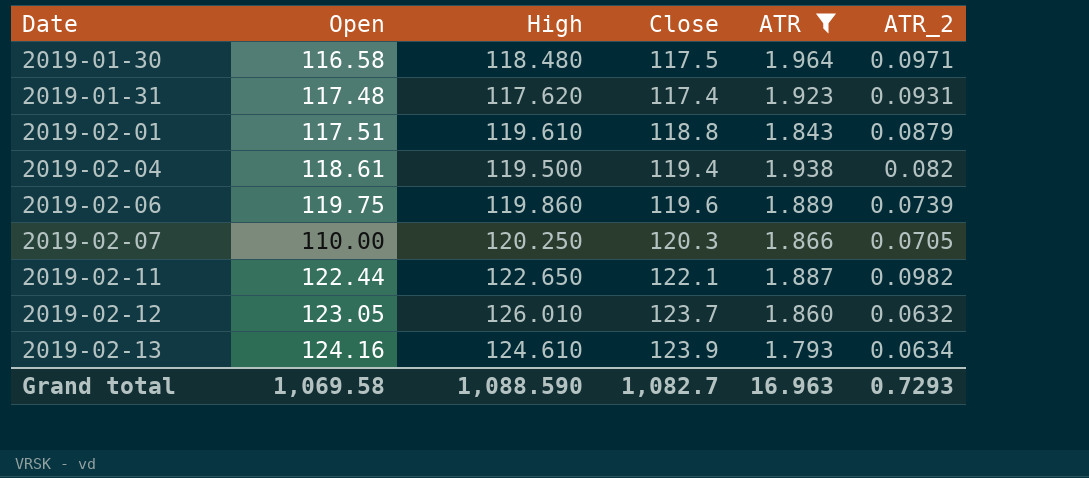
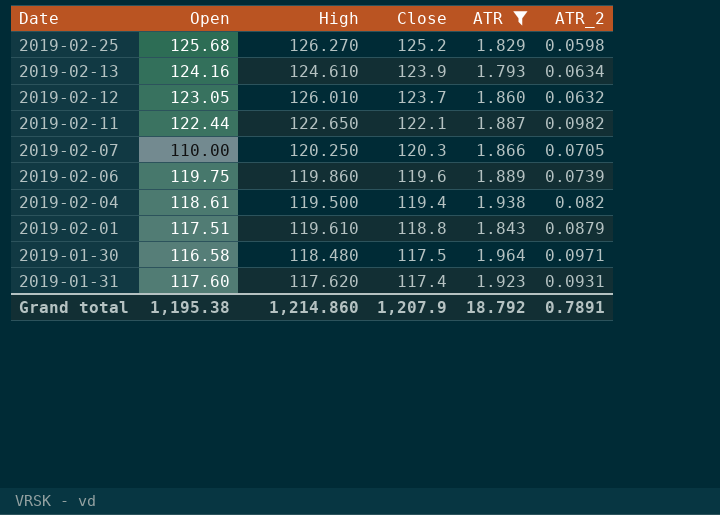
row order: Date ascending -> Close descending
row 2019-02-25: none -> 125.68 | 126.270 | 125.2 | 1.829 | 0.0598
2019-01-31 | Open: 117.48 -> 117.60
Grand total | Open: 1,069.58 -> 1,195.38
Grand total | High: 1,088.590 -> 1,214.860
Grand total | Close: 1,082.7 -> 1,207.9
Grand total | ATR: 16.963 -> 18.792
Grand total | ATR_2: 0.7293 -> 0.7891

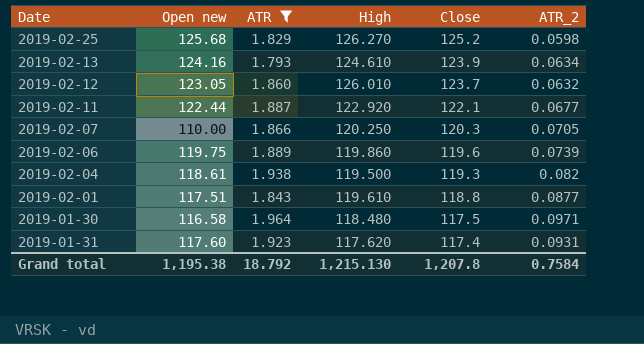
column name: Open -> Open new
column ATR | position: 5 -> 3
2019-02-11 | High: 122.650 -> 122.920
2019-02-11 | ATR_2: 0.0982 -> 0.0677
2019-02-04 | Close: 119.4 -> 119.3
2019-02-01 | ATR_2: 0.0879 -> 0.0877
Grand total | High: 1,214.860 -> 1,215.130
Grand total | Close: 1,207.9 -> 1,207.8
Grand total | ATR_2: 0.7891 -> 0.7584

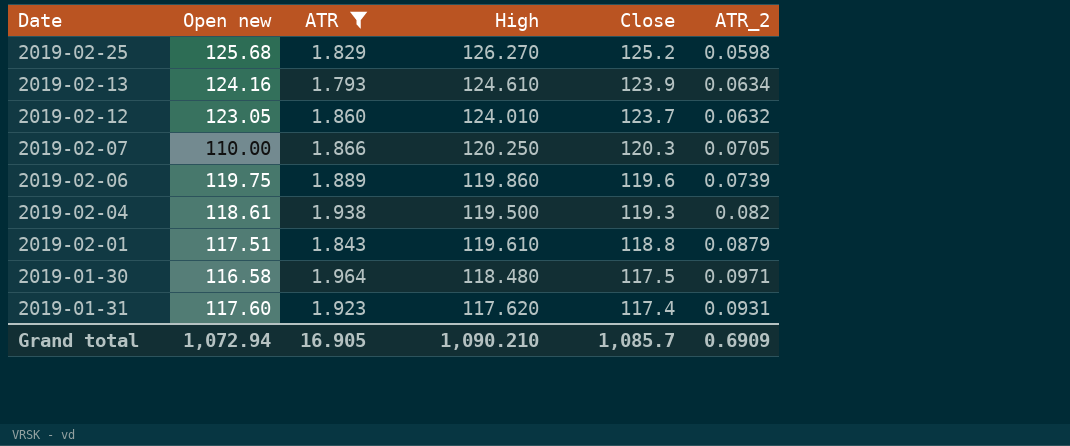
row 2019-02-11: 122.44 | 1.887 | 122.920 | 122.1 | 0.0677 -> none
2019-02-12 | High: 126.010 -> 124.010
2019-02-01 | ATR_2: 0.0877 -> 0.0879
Grand total | Open new: 1,195.38 -> 1,072.94
Grand total | ATR: 18.792 -> 16.905
Grand total | High: 1,215.130 -> 1,090.210
Grand total | Close: 1,207.8 -> 1,085.7
Grand total | ATR_2: 0.7584 -> 0.6909

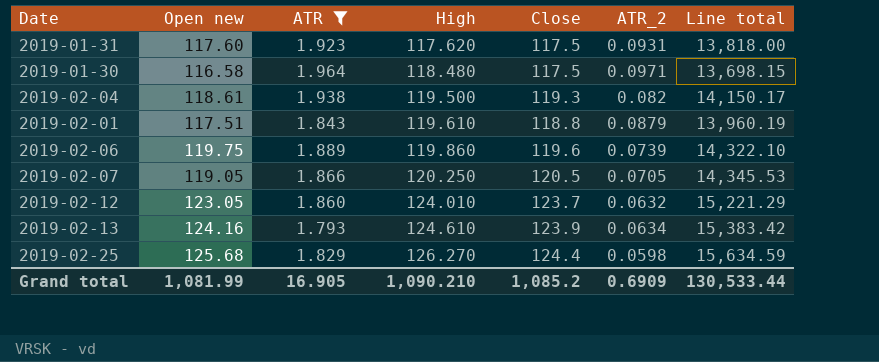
row order: Close descending -> High ascending
column Line total | formula: none -> [Open new] * [Close]
2019-01-31 | Close: 117.4 -> 117.5
2019-02-07 | Open new: 110.00 -> 119.05
2019-02-07 | Close: 120.3 -> 120.5
2019-02-25 | Close: 125.2 -> 124.4
Grand total | Open new: 1,072.94 -> 1,081.99
Grand total | Close: 1,085.7 -> 1,085.2

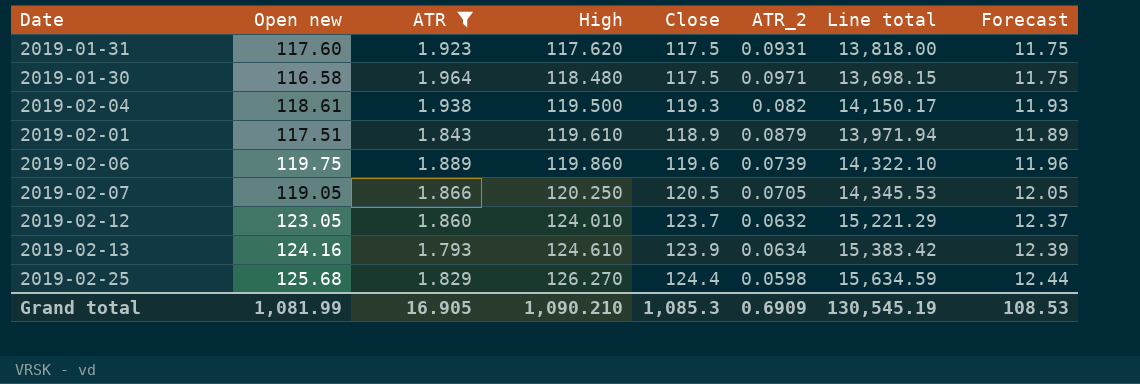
column Forecast | formula: none -> [Close] * 0.1
2019-02-01 | Close: 118.8 -> 118.9
2019-02-01 | Line total: 13,960.19 -> 13,971.94
Grand total | Close: 1,085.2 -> 1,085.3
Grand total | Line total: 130,533.44 -> 130,545.19

